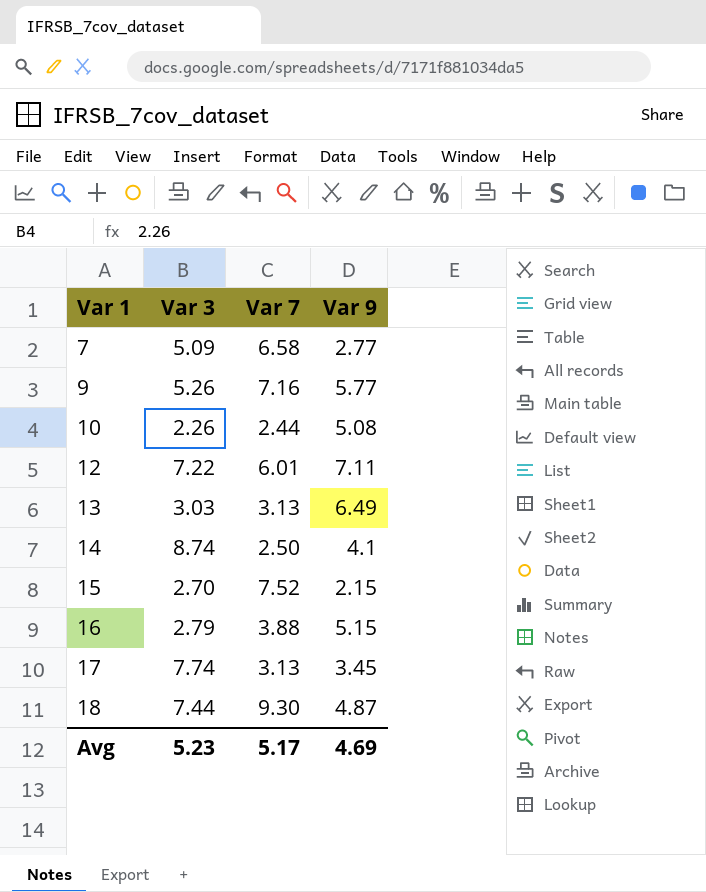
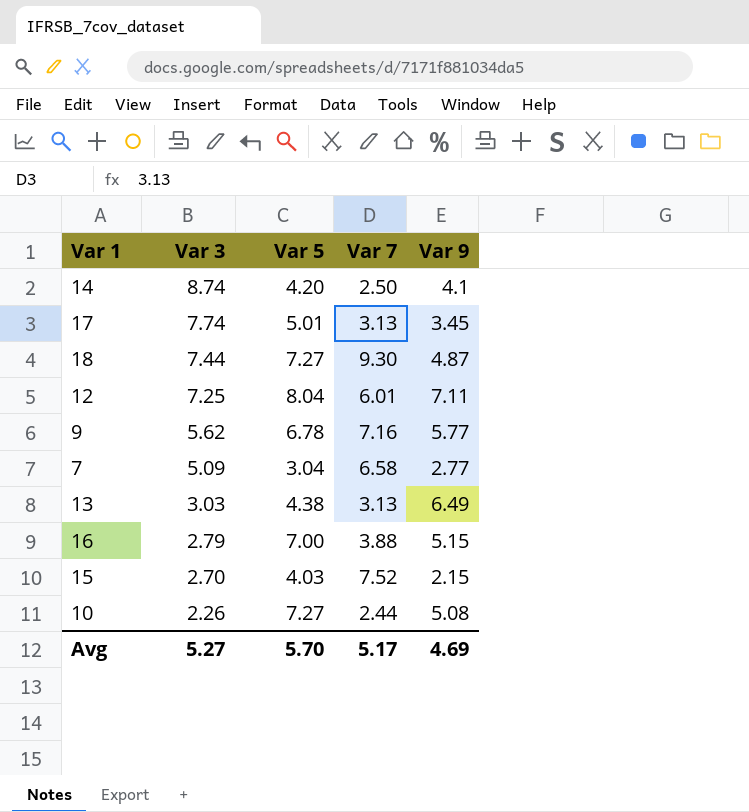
row order: Var 1 ascending -> Var 3 descending
column Var 5 | position: none -> 3
12 | Var 3: 7.22 -> 7.25
9 | Var 3: 5.26 -> 5.62
Avg | Var 3: 5.23 -> 5.27

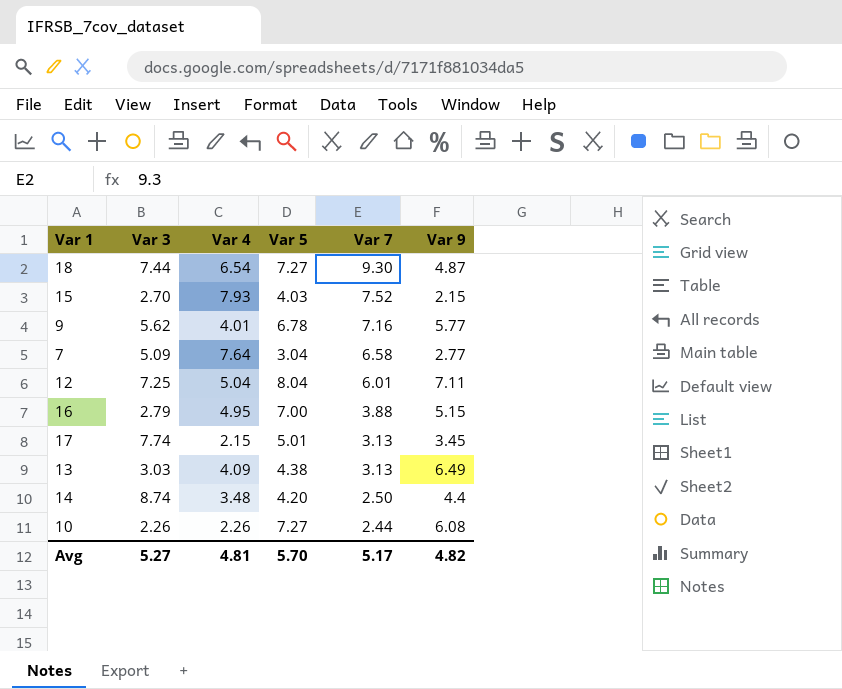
row order: Var 3 descending -> Var 7 descending
column Var 4 | position: none -> 3
14 | Var 9: 4.1 -> 4.4
10 | Var 9: 5.08 -> 6.08
Avg | Var 9: 4.69 -> 4.82

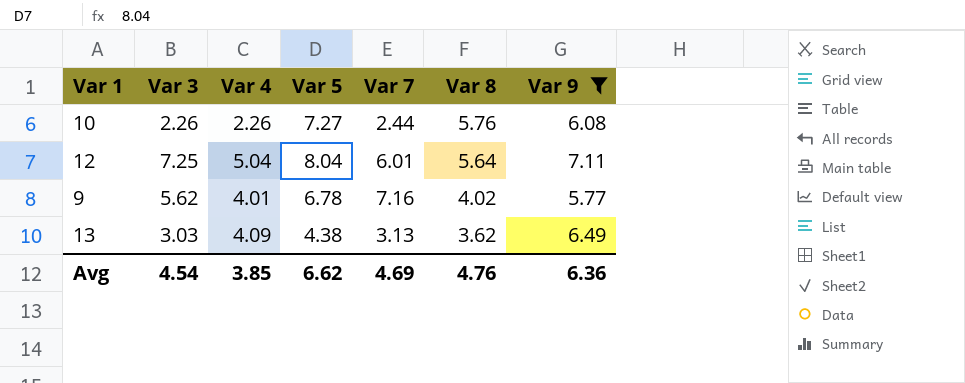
filter: none -> Var 9 >= 5.77
row order: Var 7 descending -> Var 8 descending
column Var 8 | position: none -> 6
Avg | Var 3: 5.27 -> 4.54
Avg | Var 4: 4.81 -> 3.85
Avg | Var 5: 5.70 -> 6.62
Avg | Var 7: 5.17 -> 4.69
Avg | Var 9: 4.82 -> 6.36

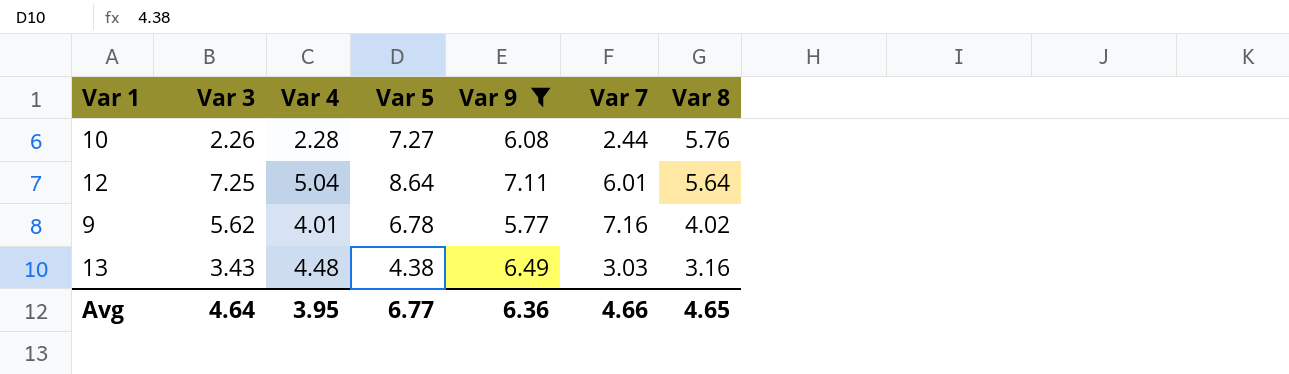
column Var 9 | position: 7 -> 5
10 | Var 4: 2.26 -> 2.28
12 | Var 5: 8.04 -> 8.64
13 | Var 3: 3.03 -> 3.43
13 | Var 4: 4.09 -> 4.48
13 | Var 7: 3.13 -> 3.03
13 | Var 8: 3.62 -> 3.16
Avg | Var 3: 4.54 -> 4.64
Avg | Var 4: 3.85 -> 3.95
Avg | Var 5: 6.62 -> 6.77
Avg | Var 7: 4.69 -> 4.66
Avg | Var 8: 4.76 -> 4.65

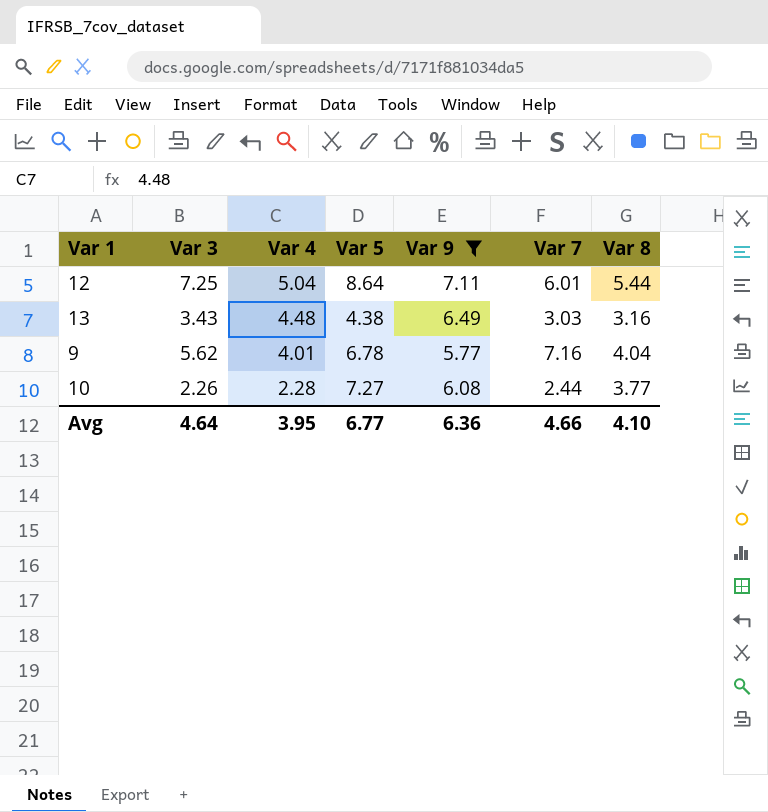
row order: Var 8 descending -> Var 4 descending
12 | Var 8: 5.64 -> 5.44
9 | Var 8: 4.02 -> 4.04
10 | Var 8: 5.76 -> 3.77
Avg | Var 8: 4.65 -> 4.10

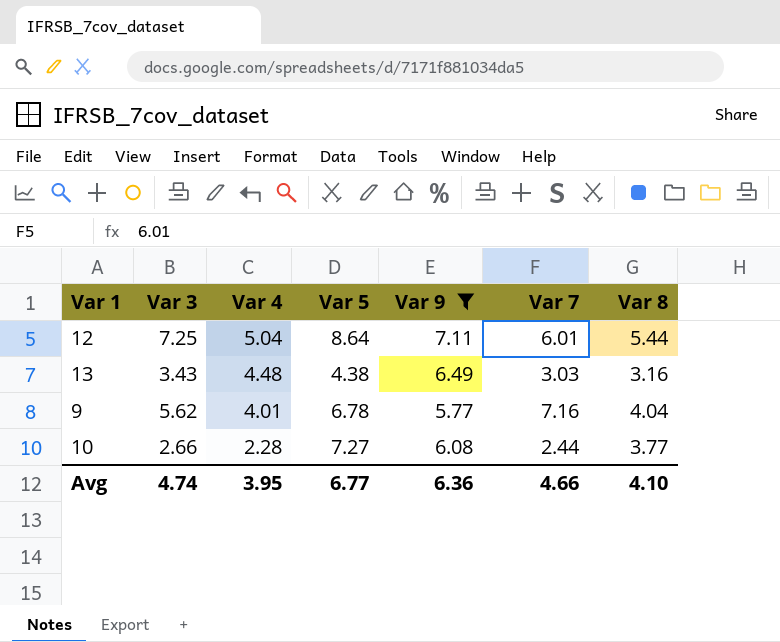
10 | Var 3: 2.26 -> 2.66
Avg | Var 3: 4.64 -> 4.74

